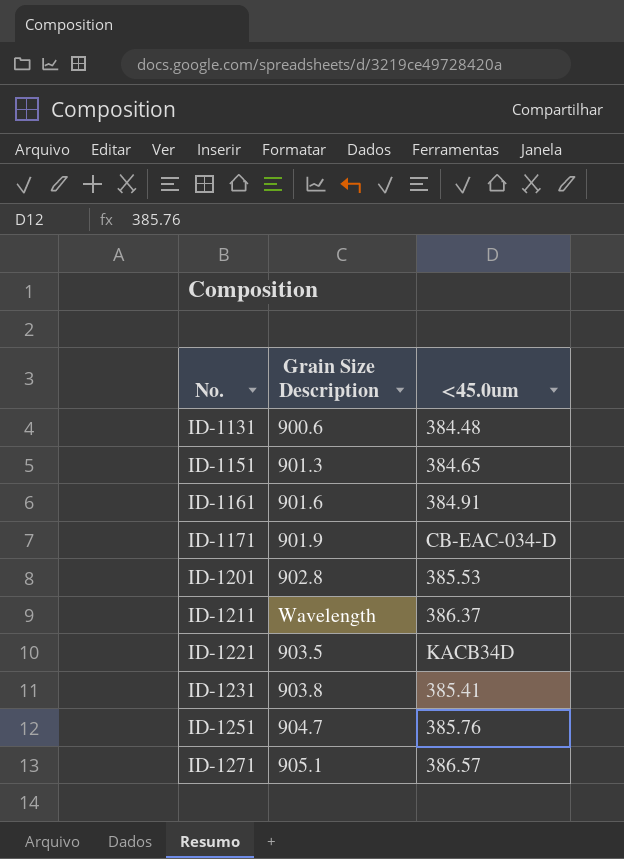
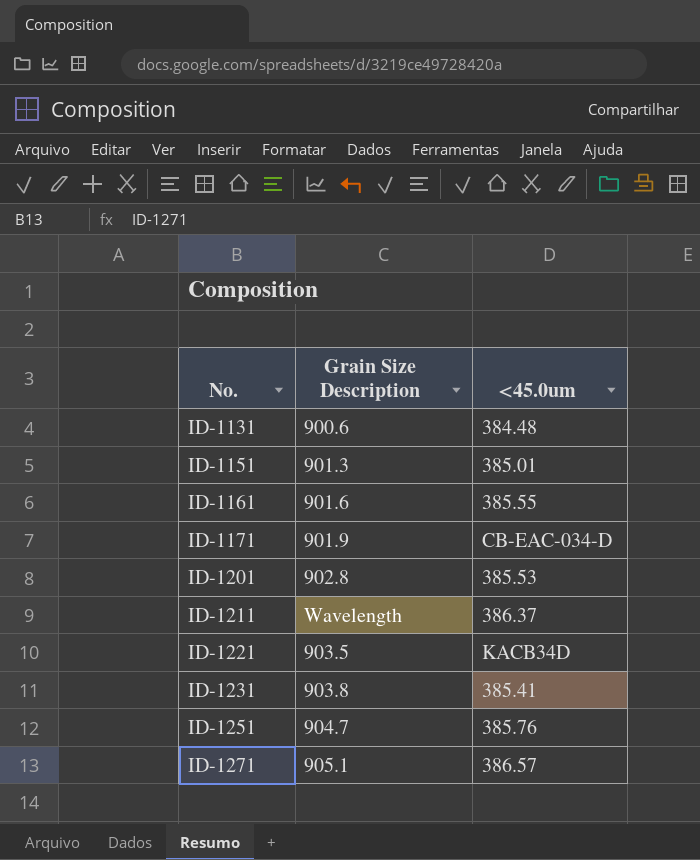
ID-1151 | <45.0um: 384.65 -> 385.01
ID-1161 | <45.0um: 384.91 -> 385.55

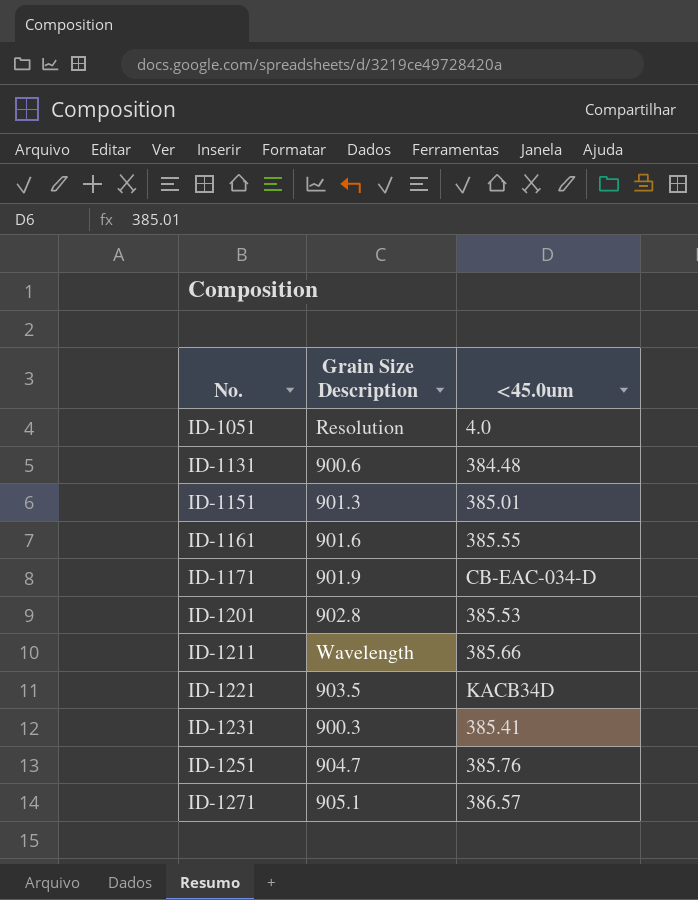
row ID-1051: none -> Resolution | 4.0
ID-1211 | <45.0um: 386.37 -> 385.66
ID-1231 | Grain Size Description: 903.8 -> 900.3

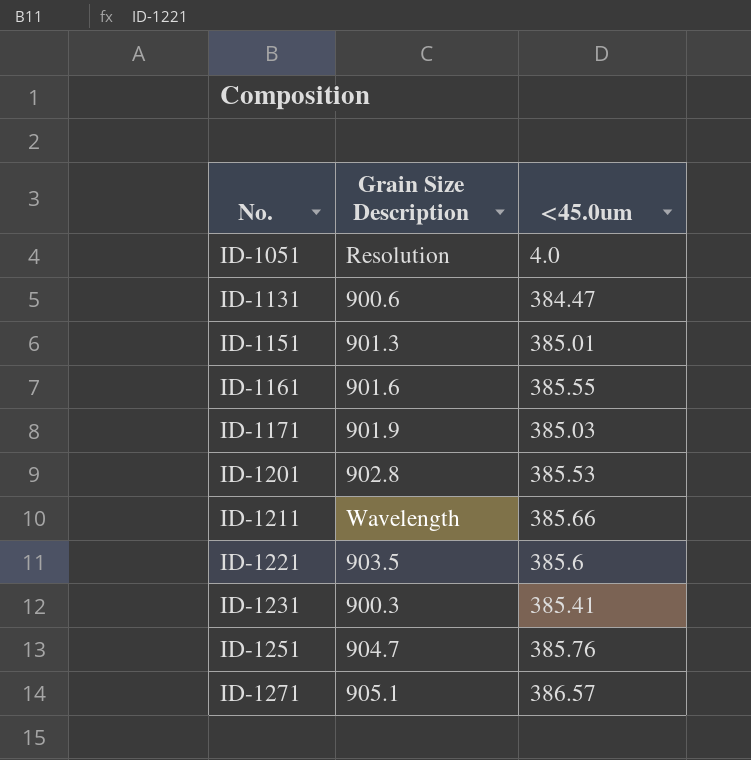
ID-1131 | <45.0um: 384.48 -> 384.47
ID-1171 | <45.0um: CB-EAC-034-D -> 385.03
ID-1221 | <45.0um: KACB34D -> 385.6

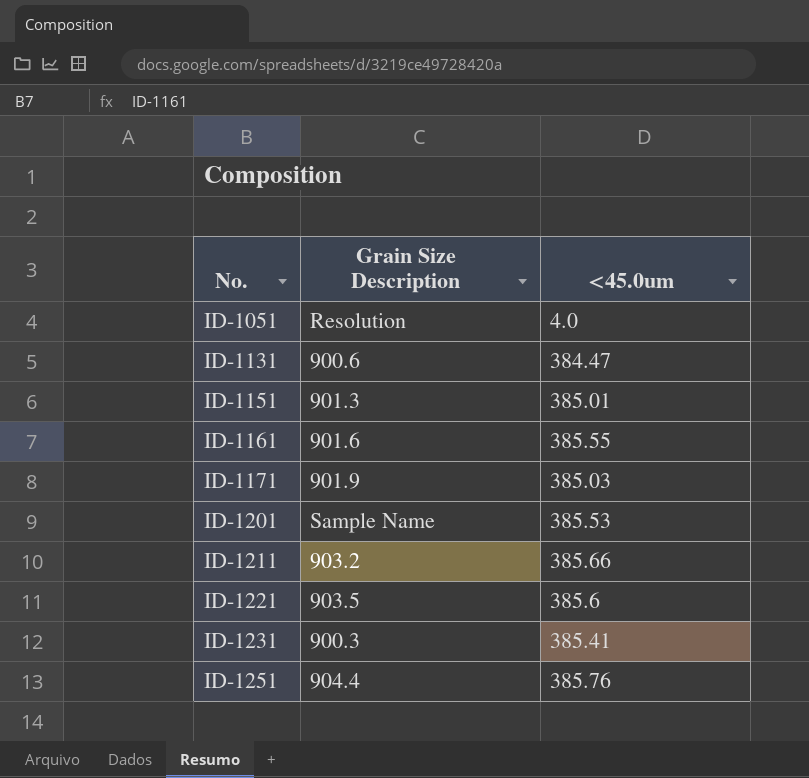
row ID-1271: 905.1 | 386.57 -> none
ID-1201 | Grain Size Description: 902.8 -> Sample Name
ID-1211 | Grain Size Description: Wavelength -> 903.2
ID-1251 | Grain Size Description: 904.7 -> 904.4

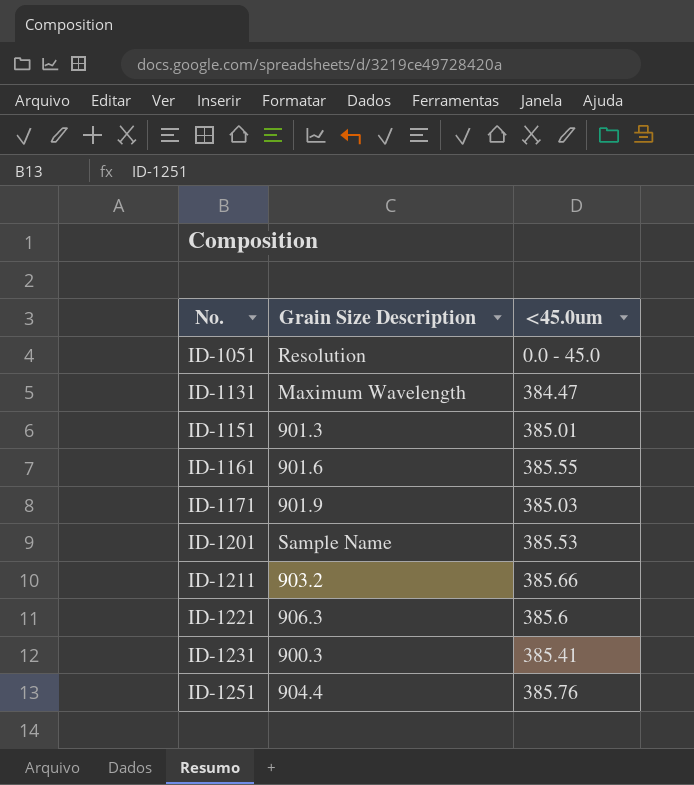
ID-1051 | <45.0um: 4.0 -> 0.0 - 45.0
ID-1131 | Grain Size Description: 900.6 -> Maximum Wavelength
ID-1221 | Grain Size Description: 903.5 -> 906.3

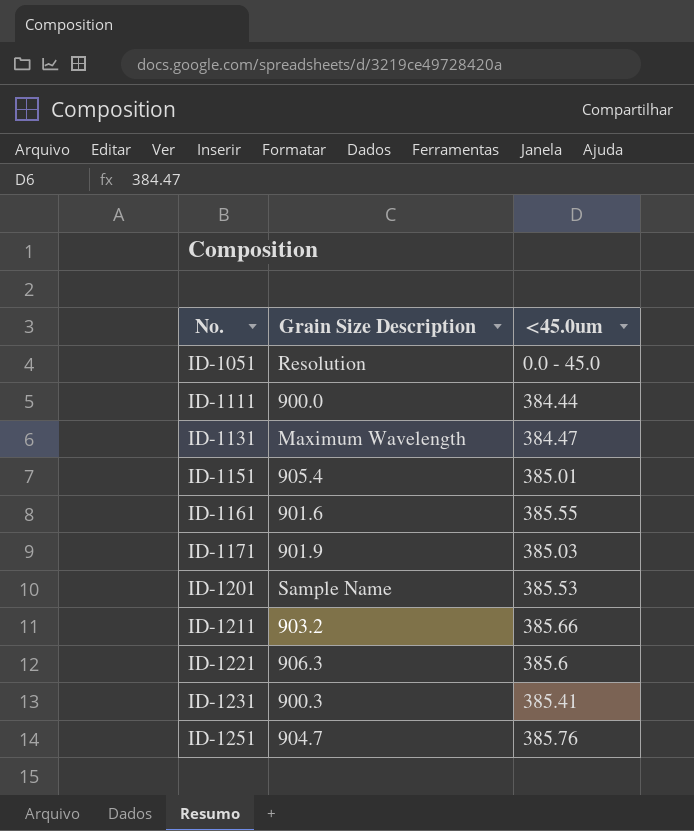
row ID-1111: none -> 900.0 | 384.44
ID-1151 | Grain Size Description: 901.3 -> 905.4
ID-1251 | Grain Size Description: 904.4 -> 904.7

